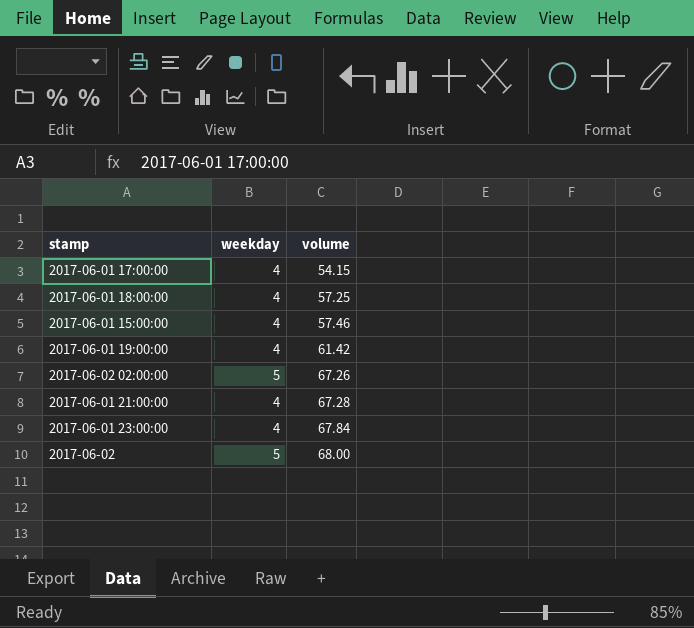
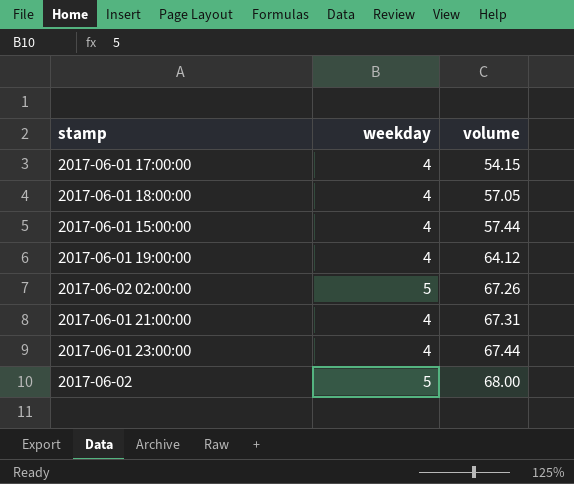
2017-06-01 18:00:00 | volume: 57.25 -> 57.05
2017-06-01 15:00:00 | volume: 57.46 -> 57.44
2017-06-01 19:00:00 | volume: 61.42 -> 64.12
2017-06-01 21:00:00 | volume: 67.28 -> 67.31
2017-06-01 23:00:00 | volume: 67.84 -> 67.44

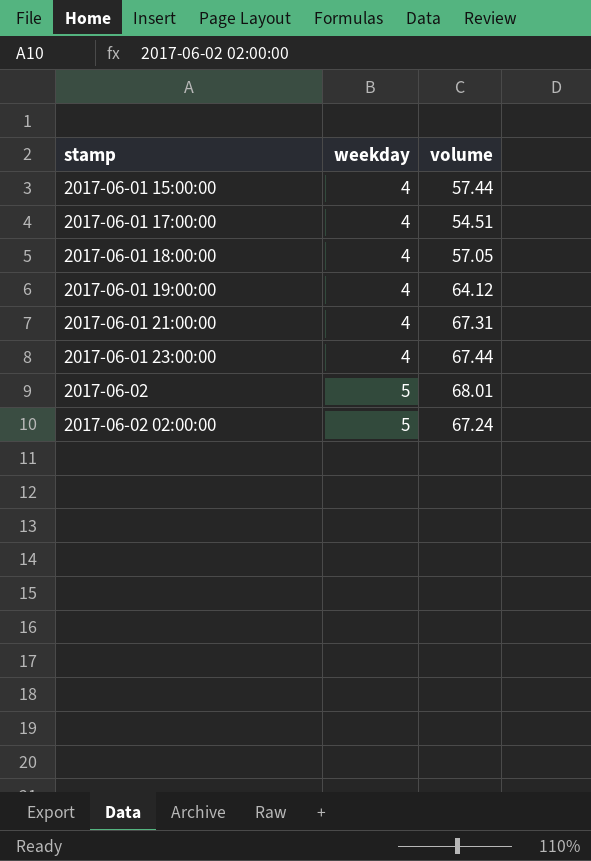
row order: volume ascending -> stamp ascending
2017-06-01 17:00:00 | volume: 54.15 -> 54.51
2017-06-02 | volume: 68.00 -> 68.01
2017-06-02 02:00:00 | volume: 67.26 -> 67.24

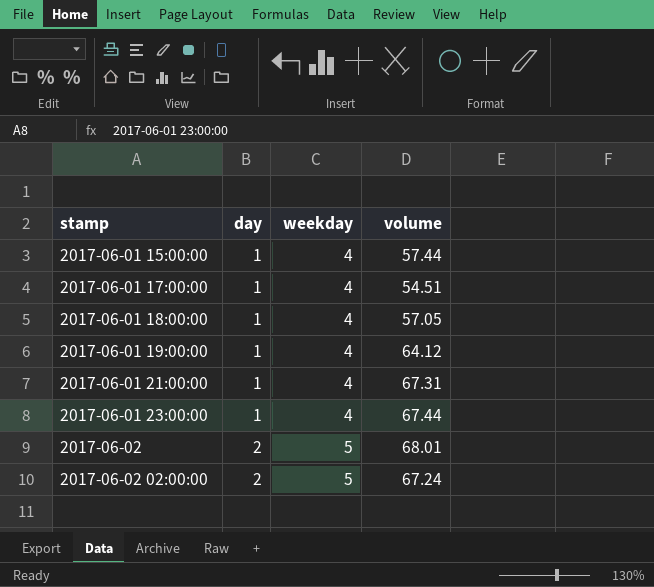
column day | position: none -> 2

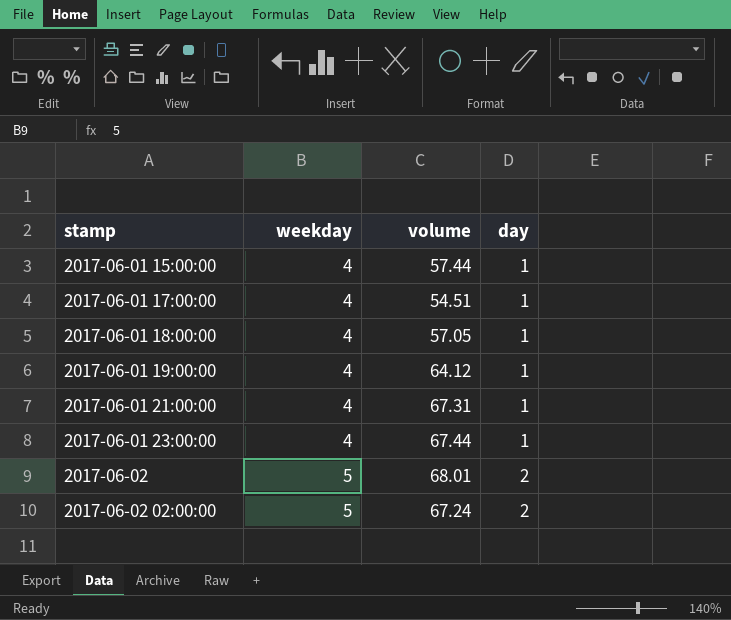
column day | position: 2 -> 4

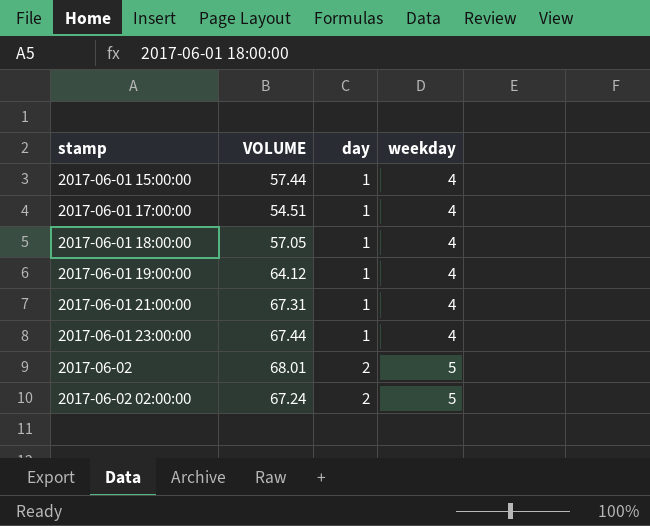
column name: volume -> VOLUME
column weekday | position: 2 -> 4

